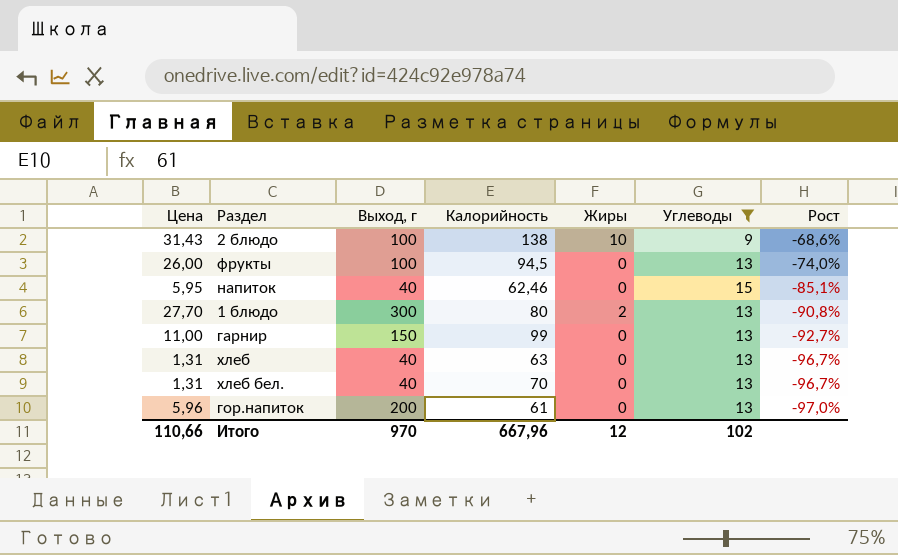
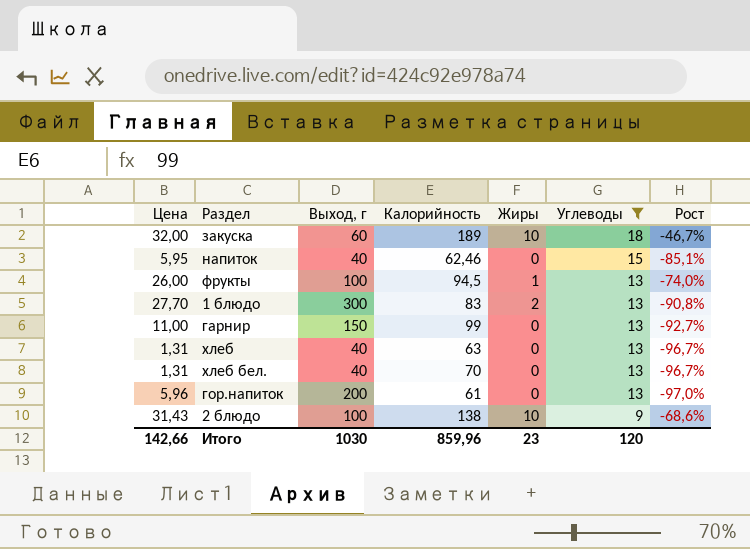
row order: Рост descending -> Углеводы descending
row закуска: none -> 32,00 | 60 | 189 | 10 | 18 | -46,7%
фрукты | Жиры: 0 -> 1
1 блюдо | Калорийность: 80 -> 83
Итого | Цена: 110,66 -> 142,66
Итого | Выход, г: 970 -> 1030
Итого | Калорийность: 667,96 -> 859,96
Итого | Жиры: 12 -> 23
Итого | Углеводы: 102 -> 120

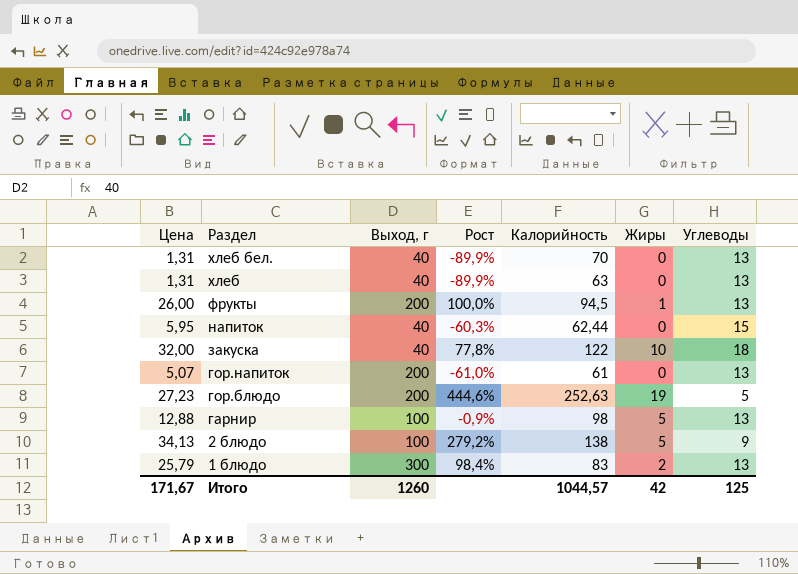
filter: Углеводы != 5 -> none
row order: Углеводы descending -> Раздел descending
column Рост | formula: ([Цена] - [Выход, г]) / [Выход, г] -> ([Цена] - [Углеводы]) / [Углеводы]
column Рост | position: 7 -> 4
фрукты | Выход, г: 100 -> 200
напиток | Калорийность: 62,46 -> 62,44
закуска | Выход, г: 60 -> 40
закуска | Калорийность: 189 -> 122
гор.напиток | Цена: 5,96 -> 5,07
гарнир | Цена: 11,00 -> 12,88
гарнир | Выход, г: 150 -> 100
гарнир | Калорийность: 99 -> 98
гарнир | Жиры: 0 -> 5
2 блюдо | Цена: 31,43 -> 34,13
2 блюдо | Жиры: 10 -> 5
1 блюдо | Цена: 27,70 -> 25,79
Итого | Цена: 142,66 -> 171,67
Итого | Выход, г: 1030 -> 1260
Итого | Калорийность: 859,96 -> 1044,57
Итого | Жиры: 23 -> 42
Итого | Углеводы: 120 -> 125

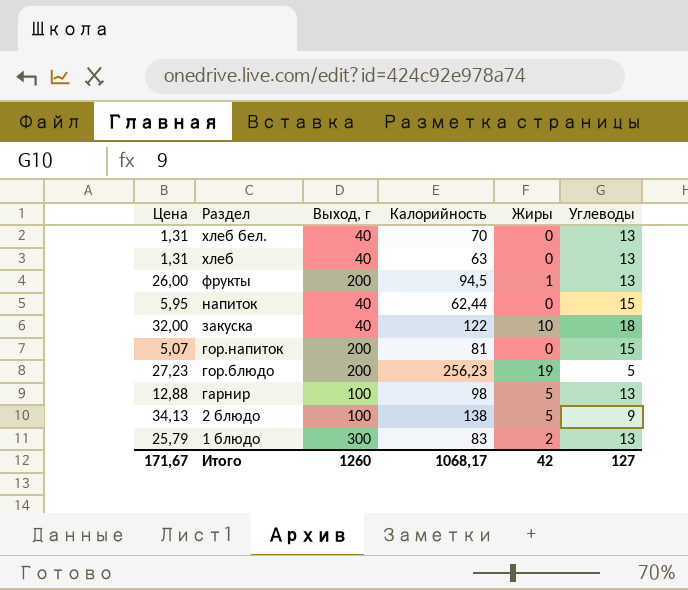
column Рост | formula: ([Цена] - [Углеводы]) / [Углеводы] -> none
гор.напиток | Калорийность: 61 -> 81
гор.напиток | Углеводы: 13 -> 15
гор.блюдо | Калорийность: 252,63 -> 256,23
Итого | Калорийность: 1044,57 -> 1068,17
Итого | Углеводы: 125 -> 127

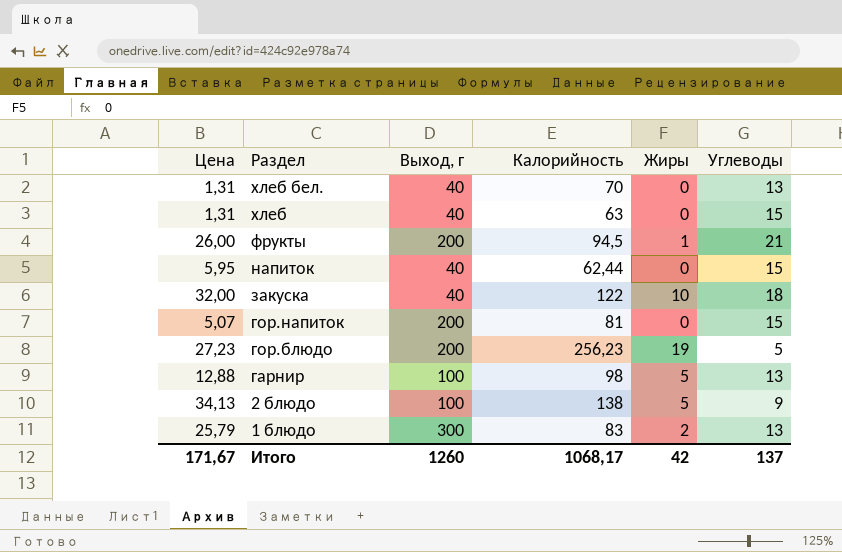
хлеб | Углеводы: 13 -> 15
фрукты | Углеводы: 13 -> 21
Итого | Углеводы: 127 -> 137

